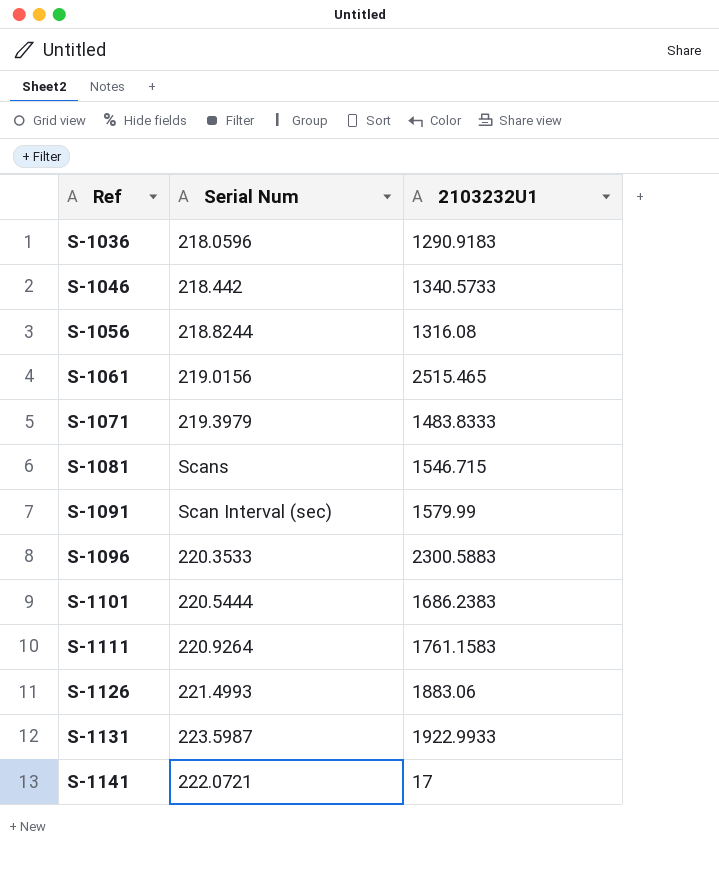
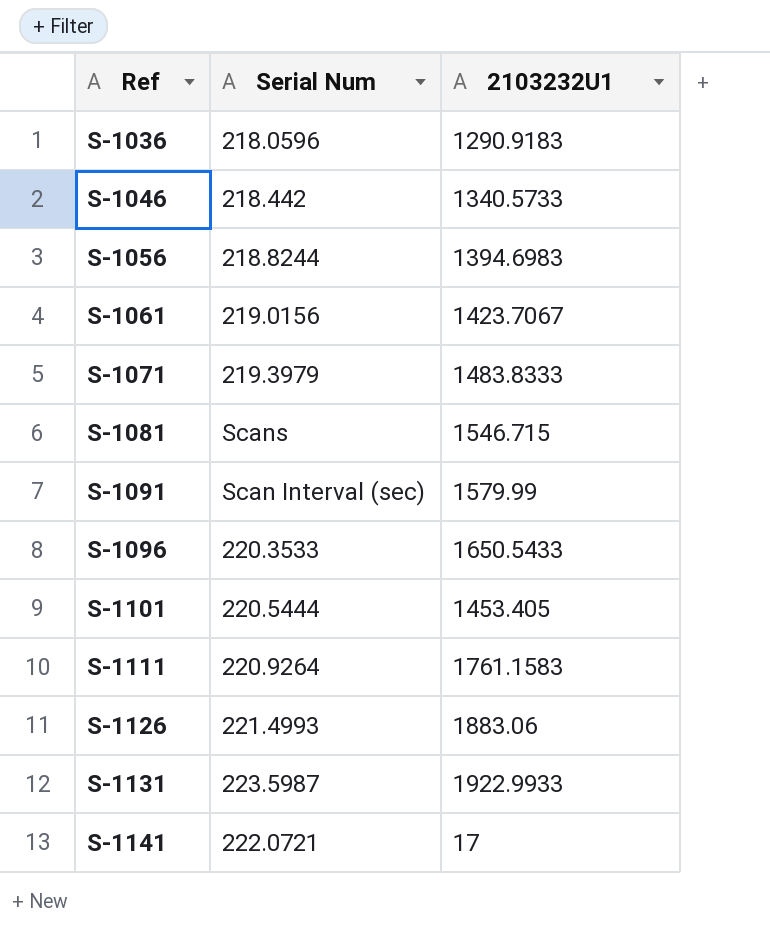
S-1056 | 2103232U1: 1316.08 -> 1394.6983
S-1061 | 2103232U1: 2515.465 -> 1423.7067
S-1096 | 2103232U1: 2300.5883 -> 1650.5433
S-1101 | 2103232U1: 1686.2383 -> 1453.405

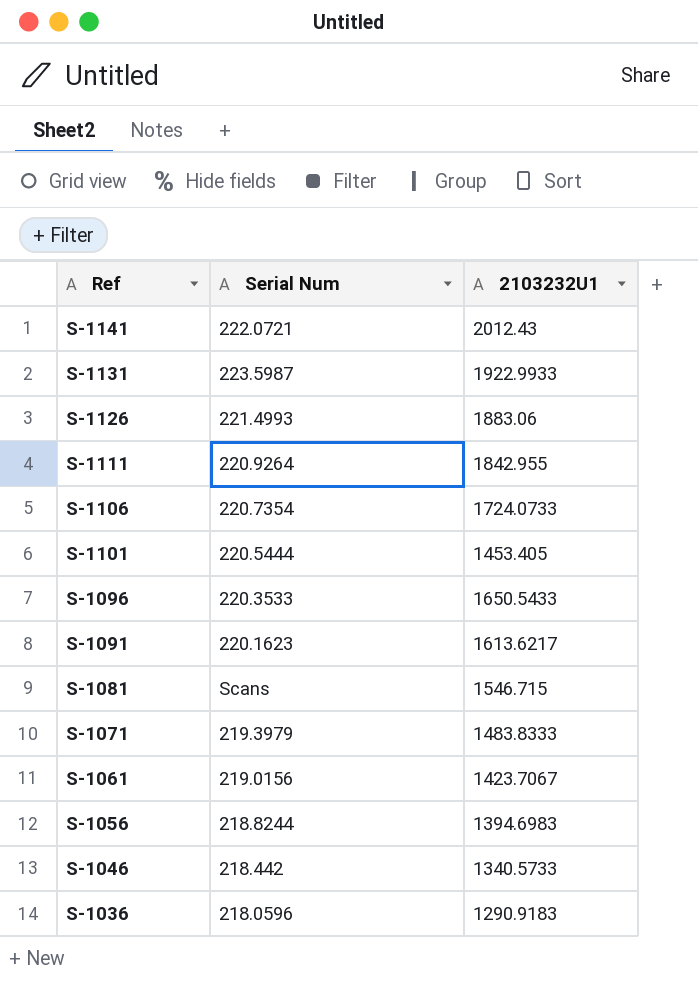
row order: Ref ascending -> Ref descending
S-1141 | 2103232U1: 17 -> 2012.43
S-1111 | 2103232U1: 1761.1583 -> 1842.955
row S-1106: none -> 220.7354 | 1724.0733
S-1091 | Serial Num: Scan Interval (sec) -> 220.1623
S-1091 | 2103232U1: 1579.99 -> 1613.6217

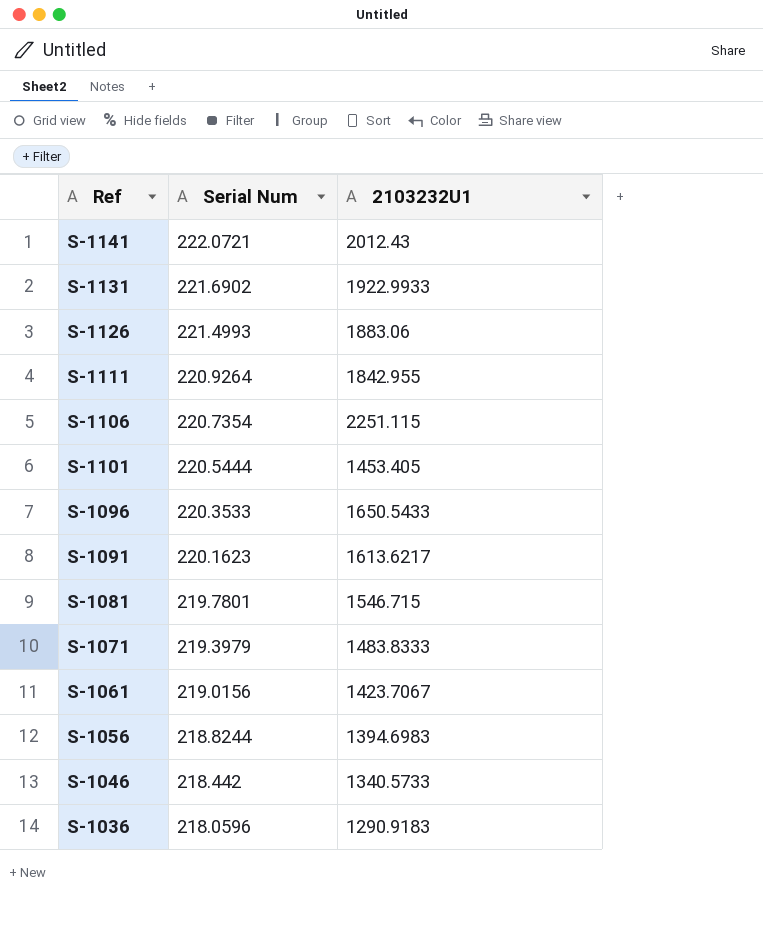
S-1131 | Serial Num: 223.5987 -> 221.6902
S-1106 | 2103232U1: 1724.0733 -> 2251.115
S-1081 | Serial Num: Scans -> 219.7801

